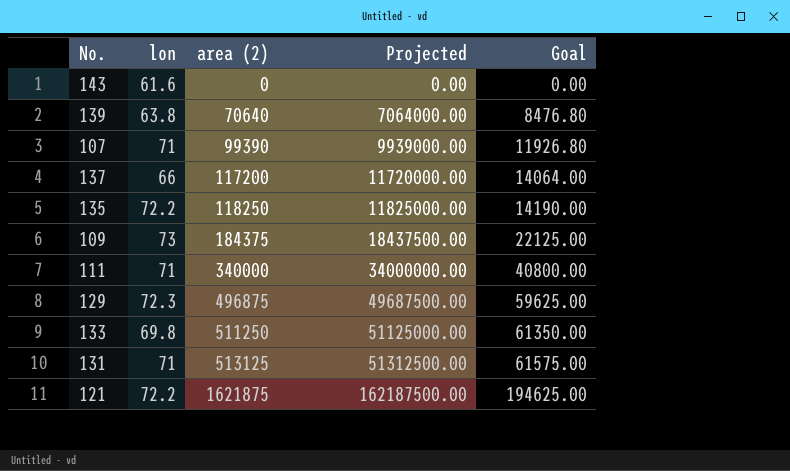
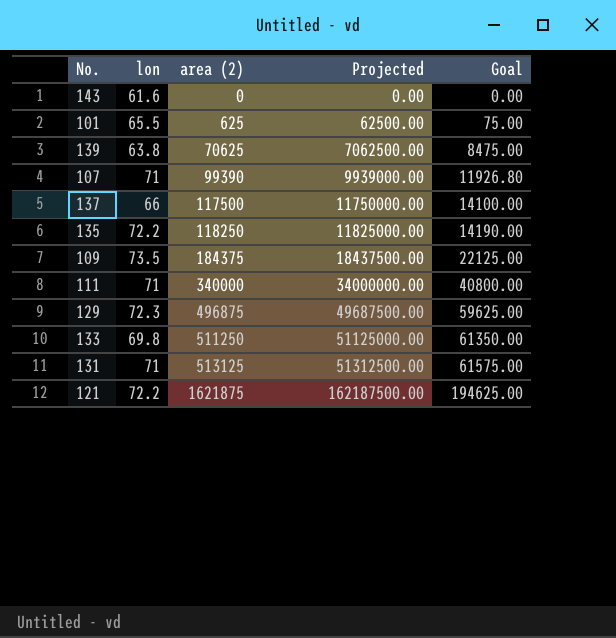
row 101: none -> 65.5 | 625 | 62500.00 | 75.00
139 | area (2): 70640 -> 70625
139 | Projected: 7064000.00 -> 7062500.00
139 | Goal: 8476.80 -> 8475.00
137 | area (2): 117200 -> 117500
137 | Projected: 11720000.00 -> 11750000.00
137 | Goal: 14064.00 -> 14100.00
109 | lon: 73 -> 73.5

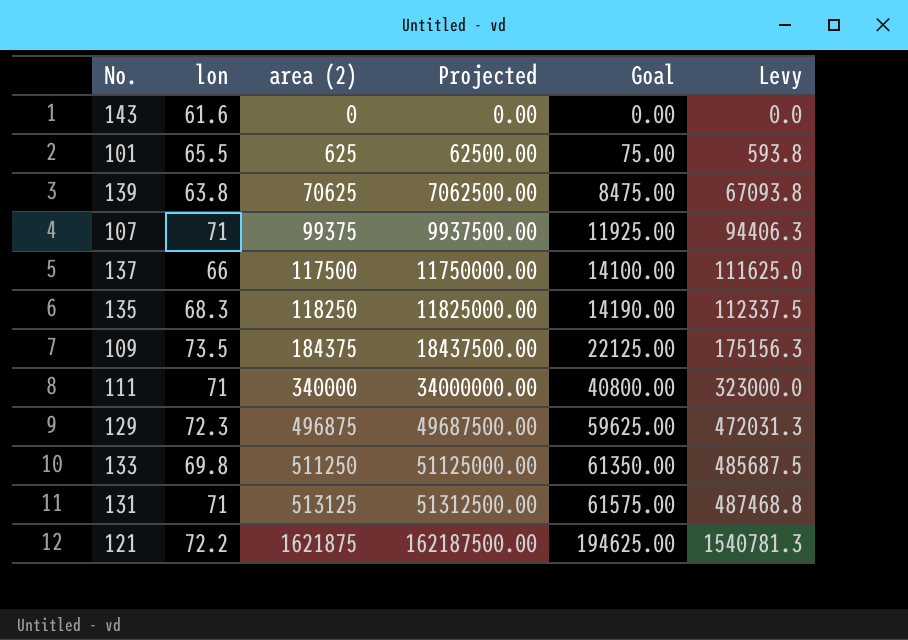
column Levy | formula: none -> [area (2)] * 0.95
107 | area (2): 99390 -> 99375
107 | Projected: 9939000.00 -> 9937500.00
107 | Goal: 11926.80 -> 11925.00
135 | lon: 72.2 -> 68.3

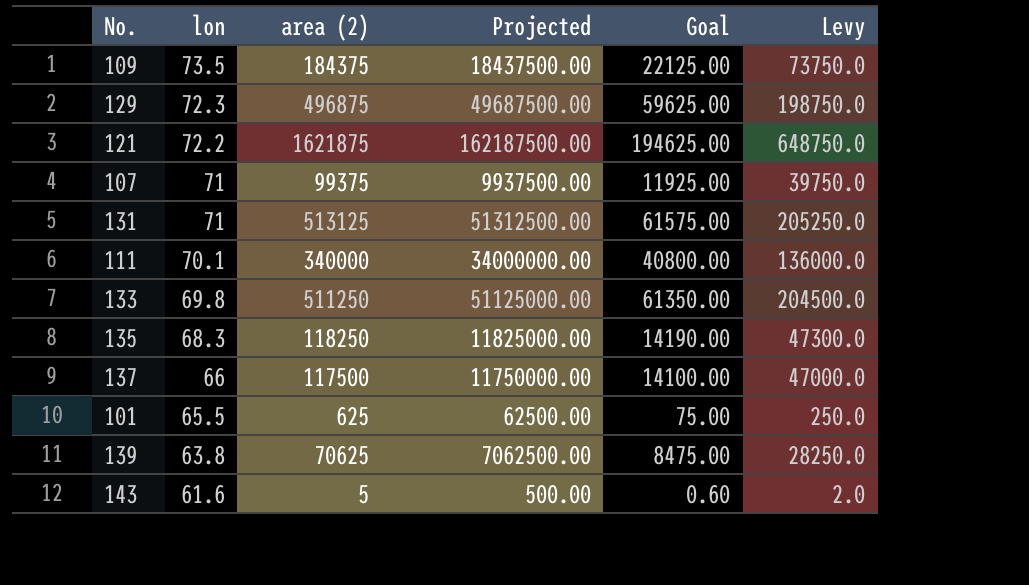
row order: area (2) ascending -> lon descending
column Levy | formula: [area (2)] * 0.95 -> [area (2)] * 0.4
111 | lon: 71 -> 70.1
143 | area (2): 0 -> 5
143 | Projected: 0.00 -> 500.00
143 | Goal: 0.00 -> 0.60

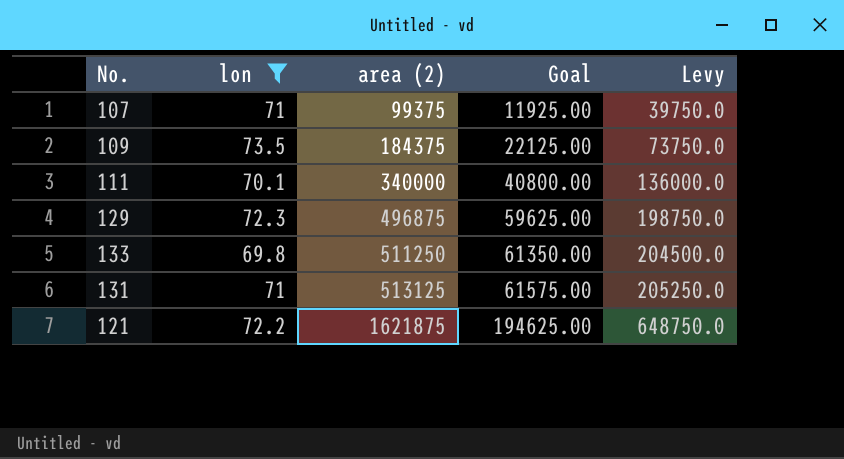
filter: none -> lon >= 69.8
row order: lon descending -> area (2) ascending
column Projected | formula: [area (2)] * 100 -> none

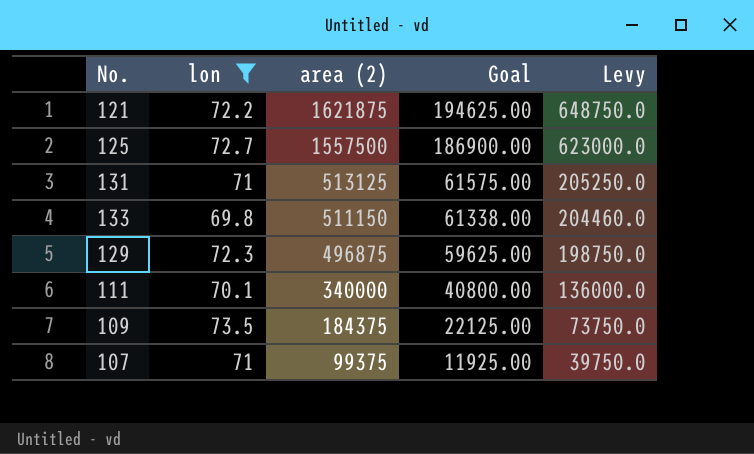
row order: area (2) ascending -> area (2) descending
row 125: none -> 72.7 | 1557500 | 186900.00 | 623000.0
133 | area (2): 511250 -> 511150
133 | Goal: 61350.00 -> 61338.00
133 | Levy: 204500.0 -> 204460.0

